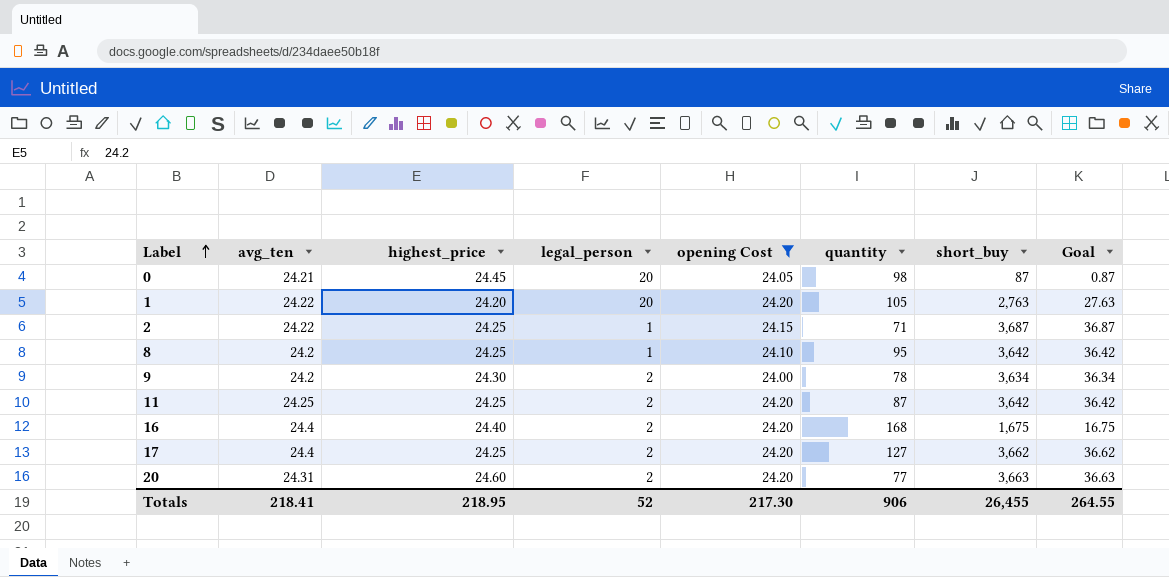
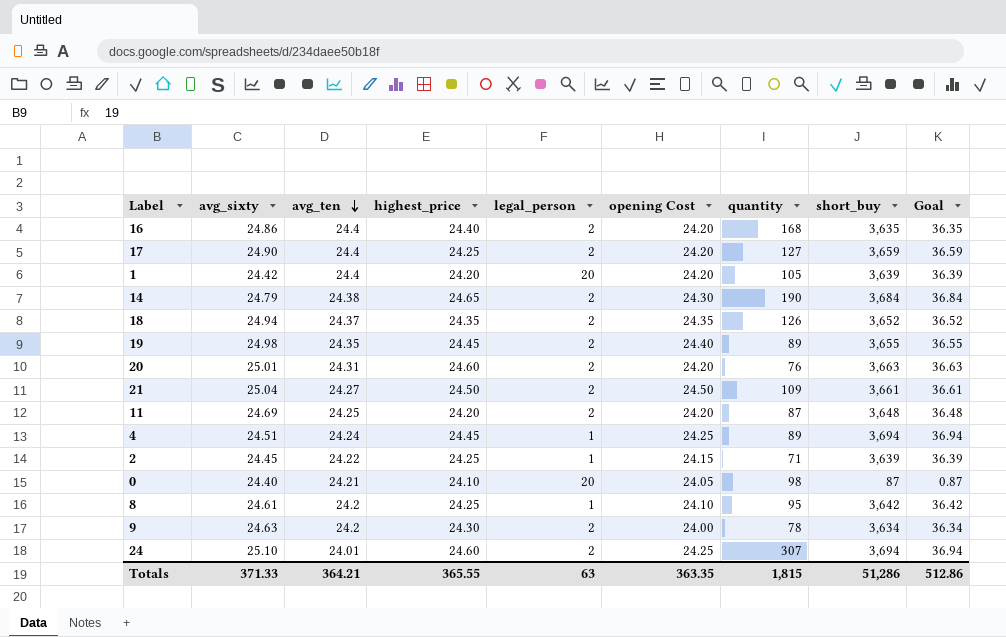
filter: opening Cost <= 24.20 -> none
row order: Label ascending -> avg_ten descending
column avg_sixty | position: none -> 2
16 | short_buy: 1,675 -> 3,635
16 | Goal: 16.75 -> 36.35
17 | short_buy: 3,662 -> 3,659
17 | Goal: 36.62 -> 36.59
1 | avg_ten: 24.22 -> 24.4
1 | short_buy: 2,763 -> 3,639
1 | Goal: 27.63 -> 36.39
20 | quantity: 77 -> 76
11 | highest_price: 24.25 -> 24.20
11 | short_buy: 3,642 -> 3,648
11 | Goal: 36.42 -> 36.48
2 | short_buy: 3,687 -> 3,639
2 | Goal: 36.87 -> 36.39
0 | highest_price: 24.45 -> 24.10
Totals | avg_ten: 218.41 -> 364.21
Totals | highest_price: 218.95 -> 365.55
Totals | legal_person: 52 -> 63
Totals | opening Cost: 217.30 -> 363.35
Totals | quantity: 906 -> 1,815
Totals | short_buy: 26,455 -> 51,286
Totals | Goal: 264.55 -> 512.86

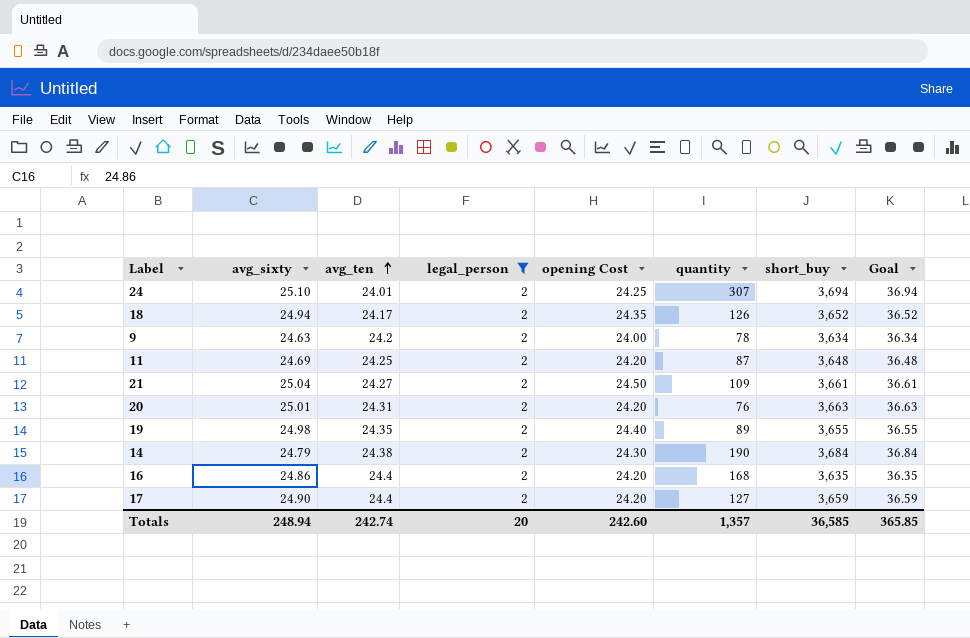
filter: none -> legal_person = 2
row order: avg_ten descending -> avg_ten ascending
column highest_price | position: 4 -> none
18 | avg_ten: 24.37 -> 24.17
Totals | avg_sixty: 371.33 -> 248.94
Totals | avg_ten: 364.21 -> 242.74
Totals | legal_person: 63 -> 20
Totals | opening Cost: 363.35 -> 242.60
Totals | quantity: 1,815 -> 1,357
Totals | short_buy: 51,286 -> 36,585
Totals | Goal: 512.86 -> 365.85

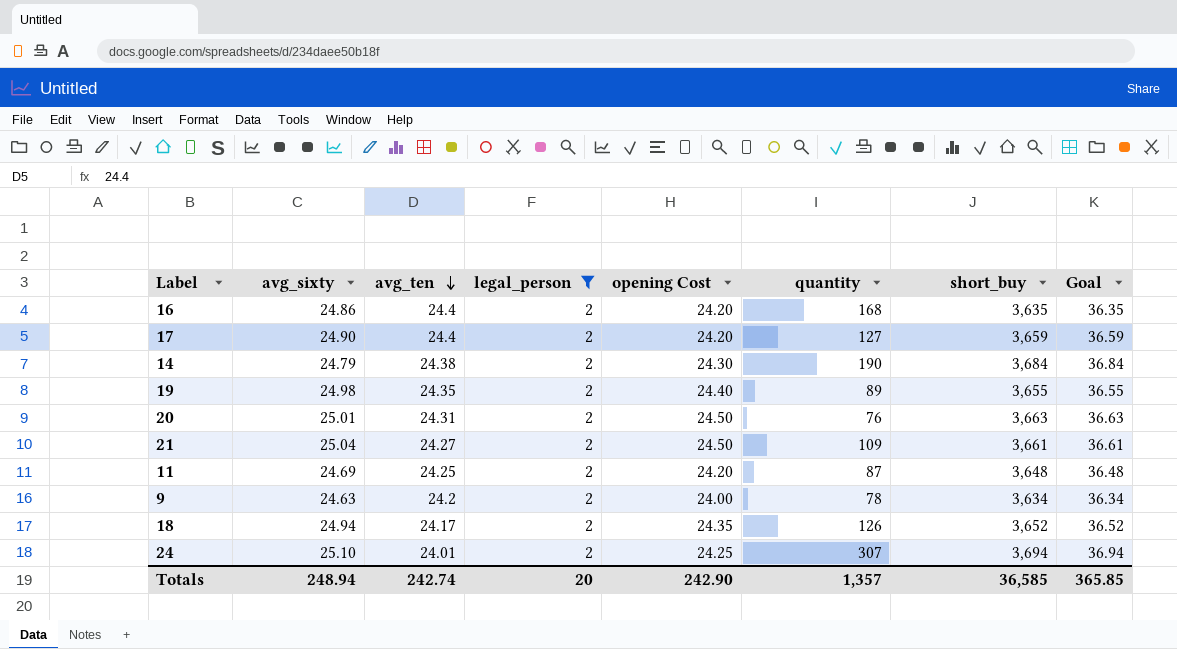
row order: avg_ten ascending -> avg_ten descending
20 | opening Cost: 24.20 -> 24.50
Totals | opening Cost: 242.60 -> 242.90

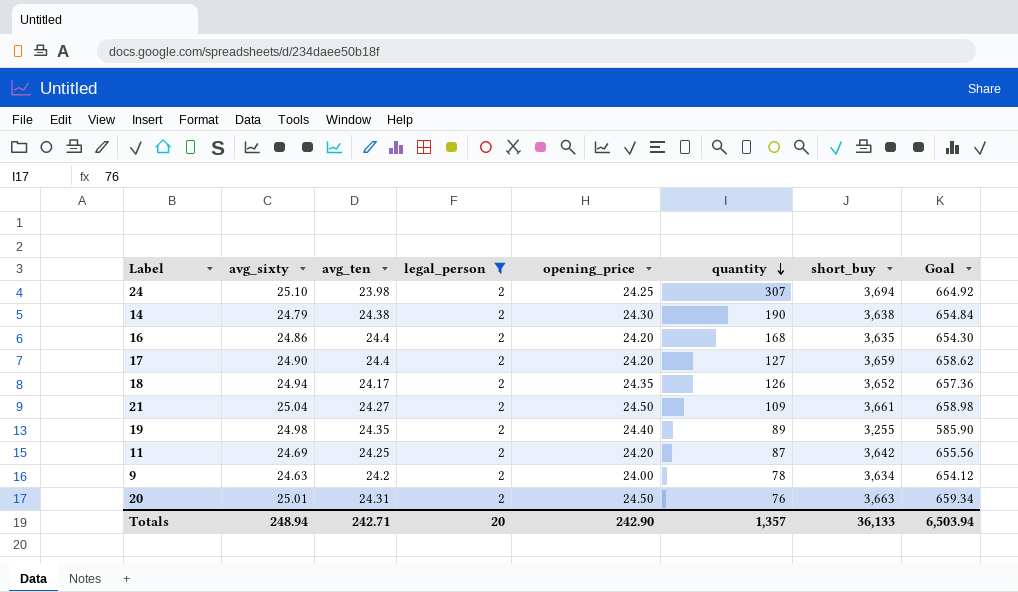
row order: avg_ten descending -> quantity descending
column name: opening Cost -> opening_price
column Goal | formula: [short_buy] * 0.01 -> [short_buy] * 0.18
24 | avg_ten: 24.01 -> 23.98
14 | short_buy: 3,684 -> 3,638
19 | short_buy: 3,655 -> 3,255
11 | short_buy: 3,648 -> 3,642
Totals | avg_ten: 242.74 -> 242.71
Totals | short_buy: 36,585 -> 36,133
Totals | Goal: 365.85 -> 6,503.94

